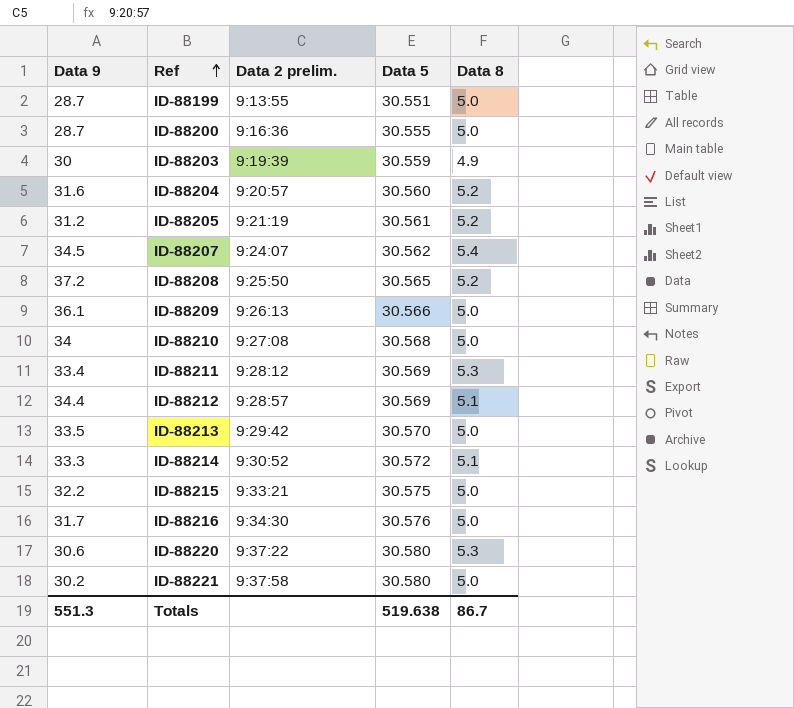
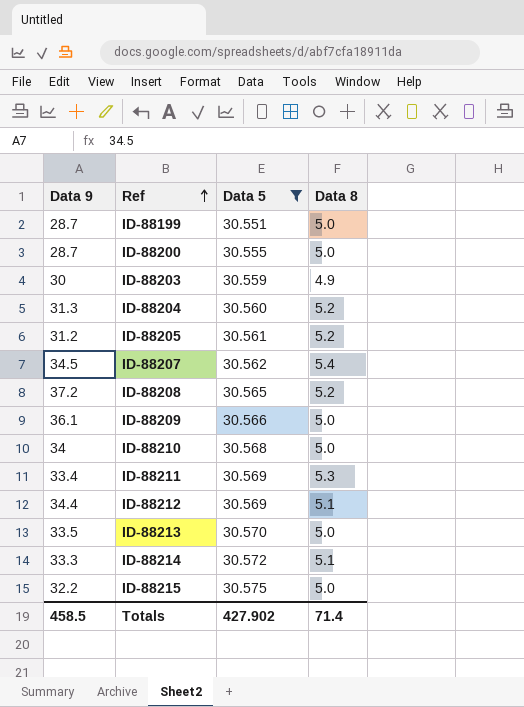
filter: none -> Data 5 <= 30.575
column Data 2 prelim. | position: 3 -> none
ID-88204 | Data 9: 31.6 -> 31.3
Totals | Data 9: 551.3 -> 458.5
Totals | Data 5: 519.638 -> 427.902
Totals | Data 8: 86.7 -> 71.4

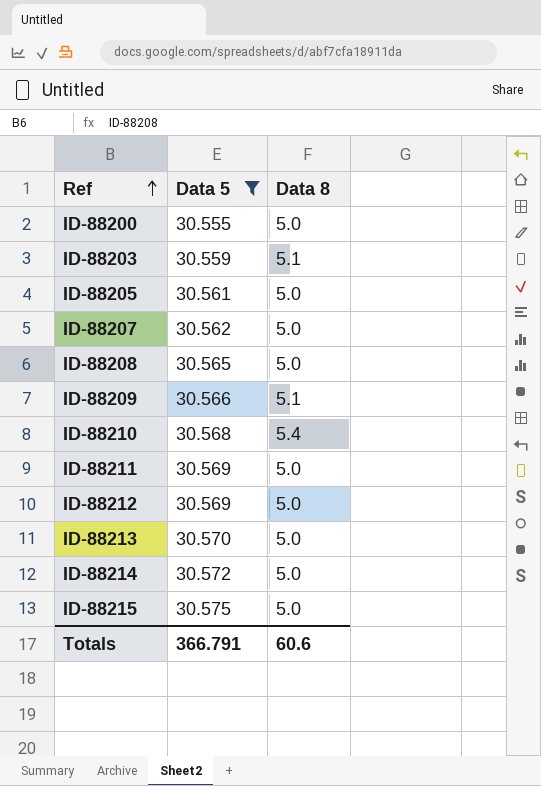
column Data 9 | position: 1 -> none
row ID-88199: 28.7 | 30.551 | 5.0 -> none
row ID-88204: 31.3 | 30.560 | 5.2 -> none
ID-88203 | Data 8: 4.9 -> 5.1
ID-88205 | Data 8: 5.2 -> 5.0
ID-88207 | Data 8: 5.4 -> 5.0
ID-88208 | Data 8: 5.2 -> 5.0
ID-88209 | Data 8: 5.0 -> 5.1
ID-88210 | Data 8: 5.0 -> 5.4
ID-88211 | Data 8: 5.3 -> 5.0
ID-88212 | Data 8: 5.1 -> 5.0
ID-88214 | Data 8: 5.1 -> 5.0
Totals | Data 5: 427.902 -> 366.791
Totals | Data 8: 71.4 -> 60.6

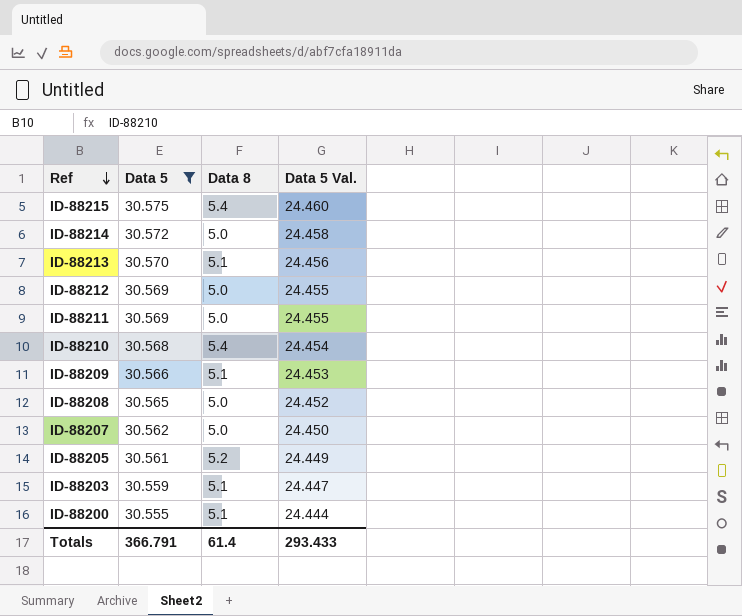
row order: Ref ascending -> Ref descending
column Data 5 Val. | formula: none -> [Data 5] * 0.8
ID-88215 | Data 8: 5.0 -> 5.4
ID-88213 | Data 8: 5.0 -> 5.1
ID-88205 | Data 8: 5.0 -> 5.2
ID-88200 | Data 8: 5.0 -> 5.1
Totals | Data 8: 60.6 -> 61.4

